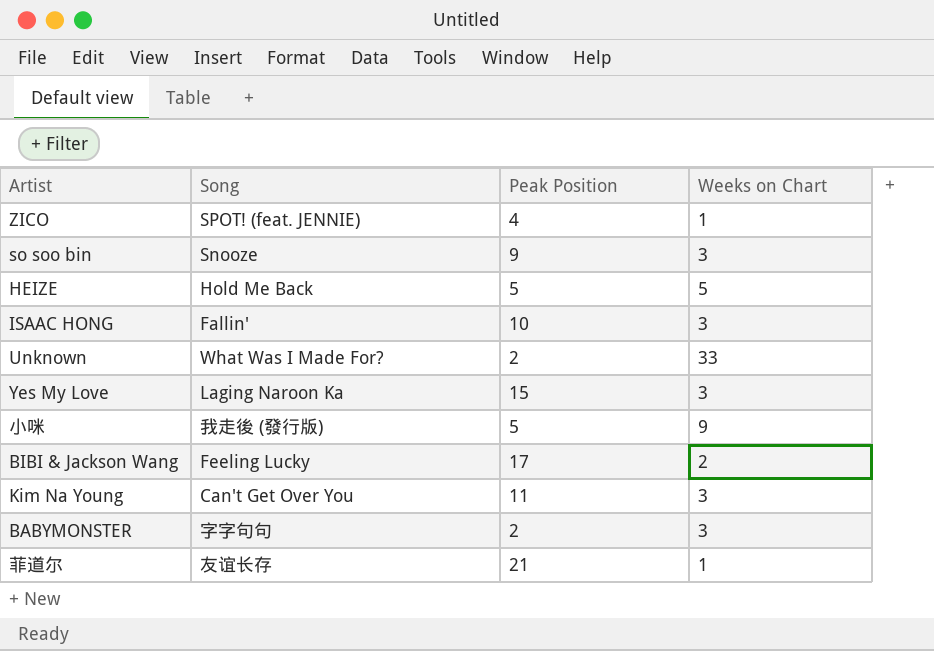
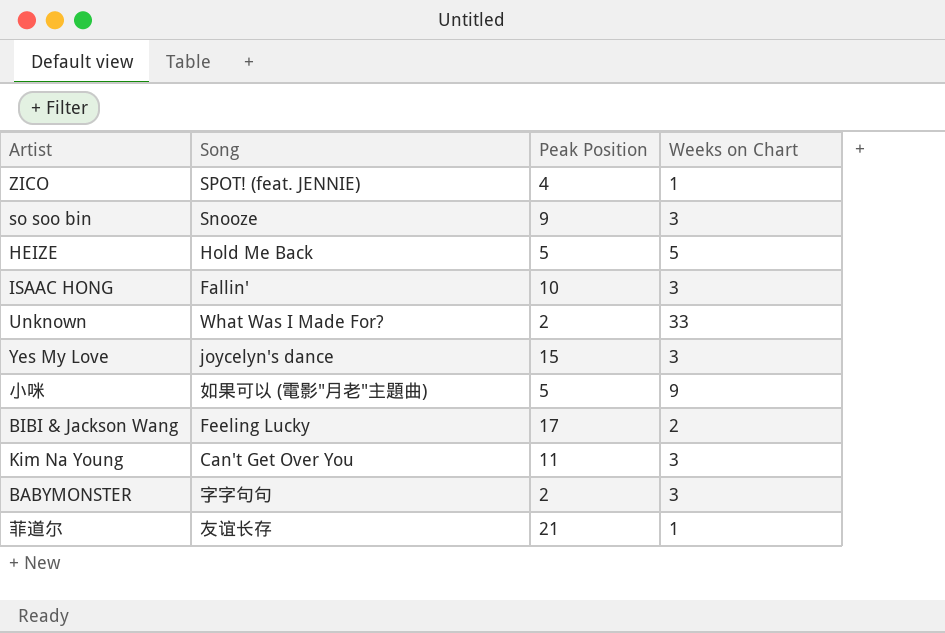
Yes My Love | Song: Laging Naroon Ka -> joycelyn's dance
小咪 | Song: 我走後 (發行版) -> 如果可以 (電影"月老"主題曲)

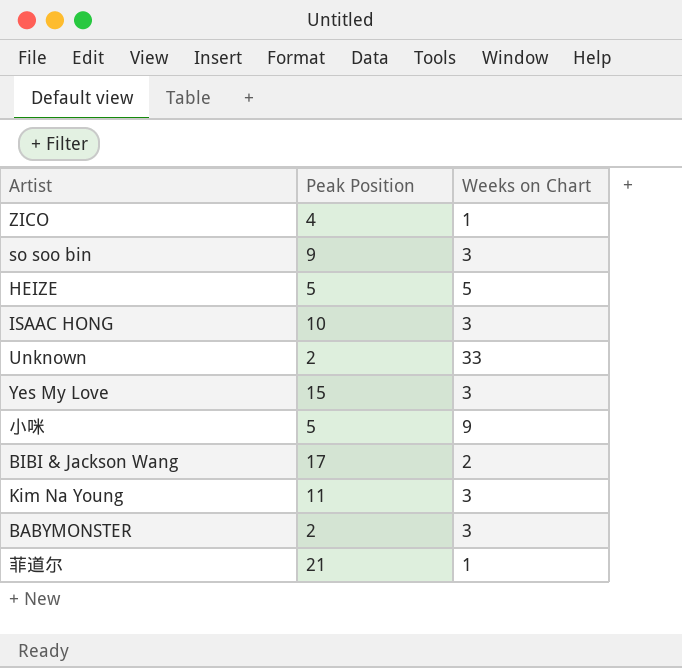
column Song | position: 2 -> none

